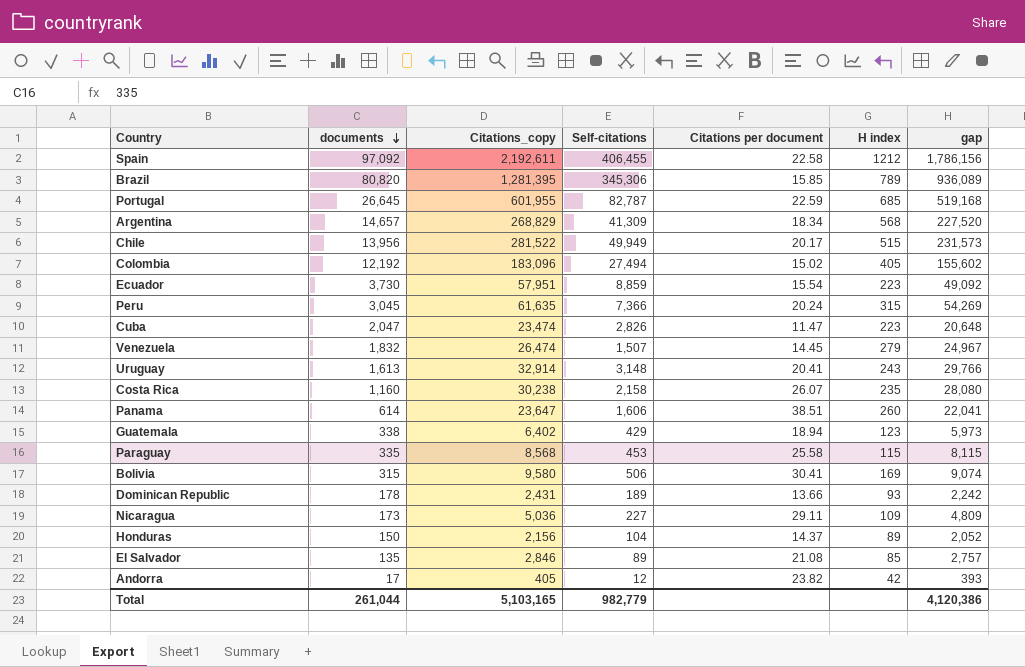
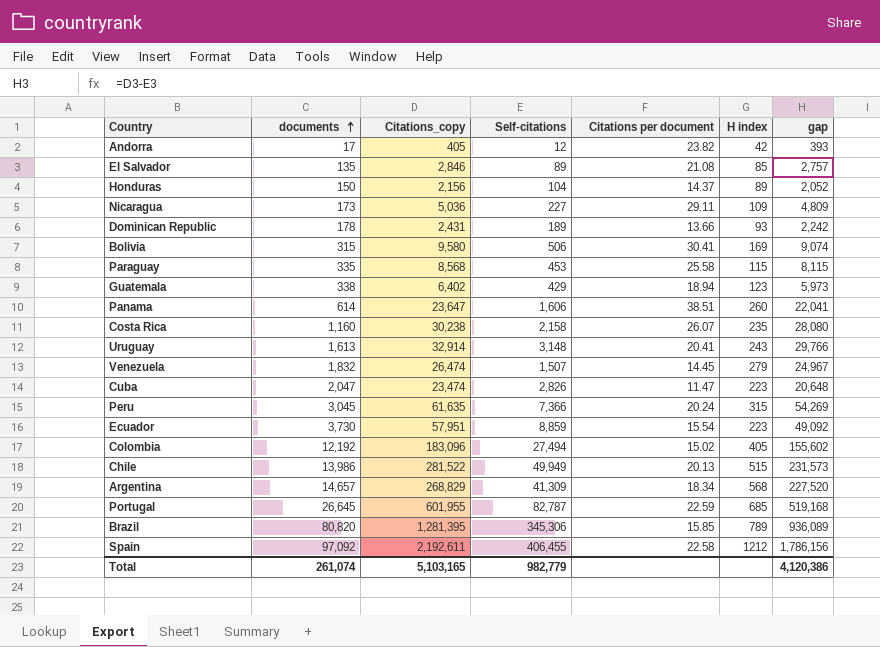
row order: documents descending -> documents ascending
Chile | documents: 13,956 -> 13,986
Chile | Citations per document: 20.17 -> 20.13
Total | documents: 261,044 -> 261,074

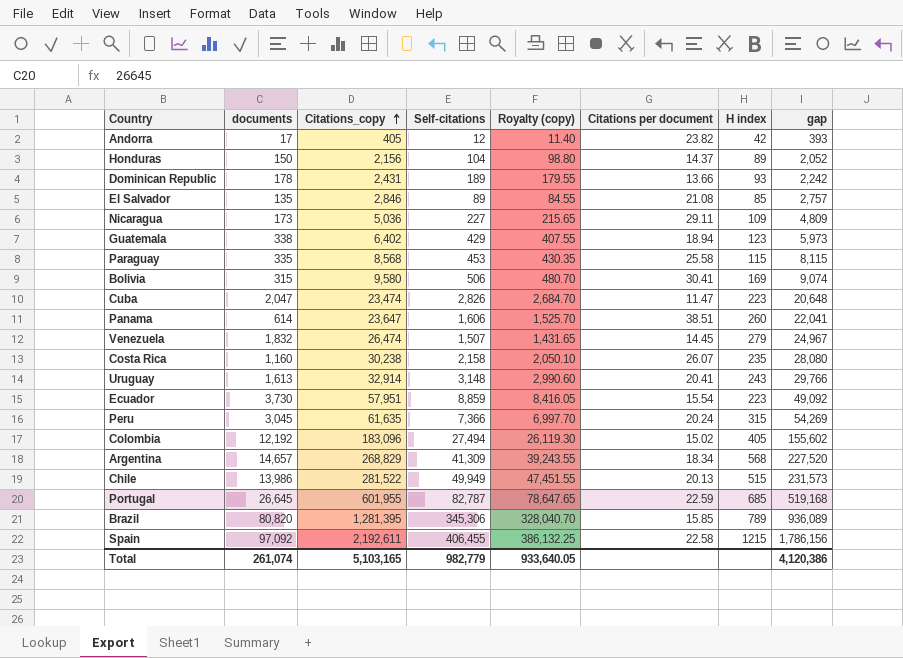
row order: documents ascending -> Citations_copy ascending
column Royalty (copy) | formula: none -> [Self-citations] * 0.95
Spain | H index: 1212 -> 1215

